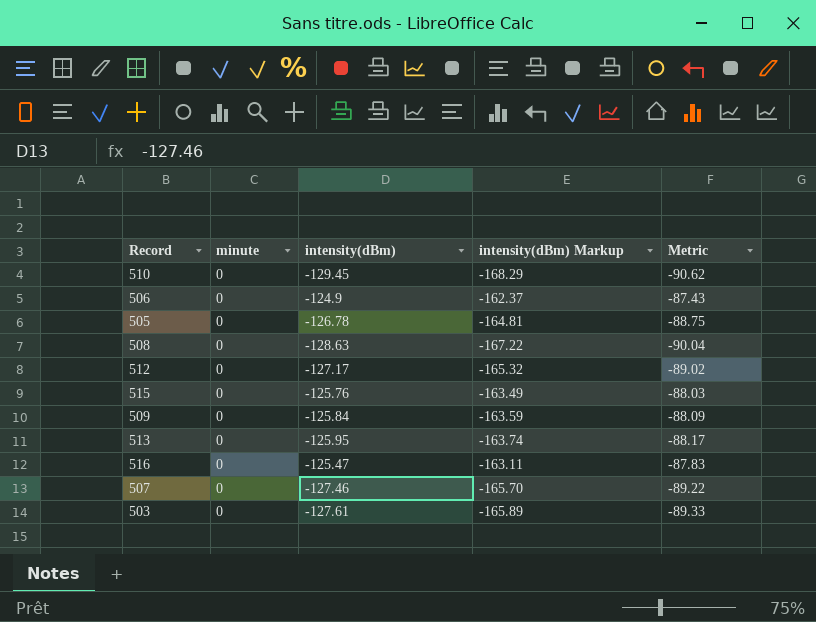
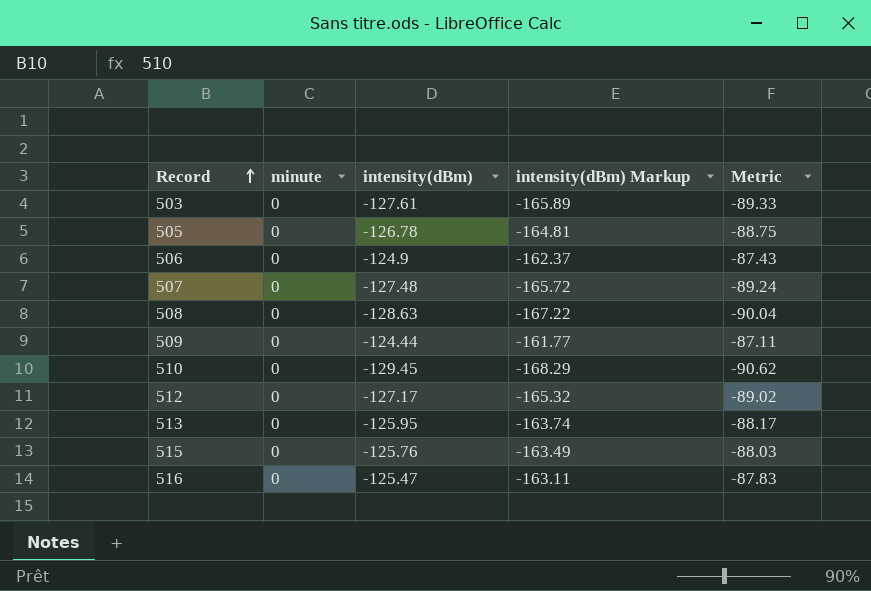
row order: none -> Record ascending
507 | intensity(dBm): -127.46 -> -127.48
507 | intensity(dBm) Markup: -165.70 -> -165.72
507 | Metric: -89.22 -> -89.24
509 | intensity(dBm): -125.84 -> -124.44
509 | intensity(dBm) Markup: -163.59 -> -161.77
509 | Metric: -88.09 -> -87.11

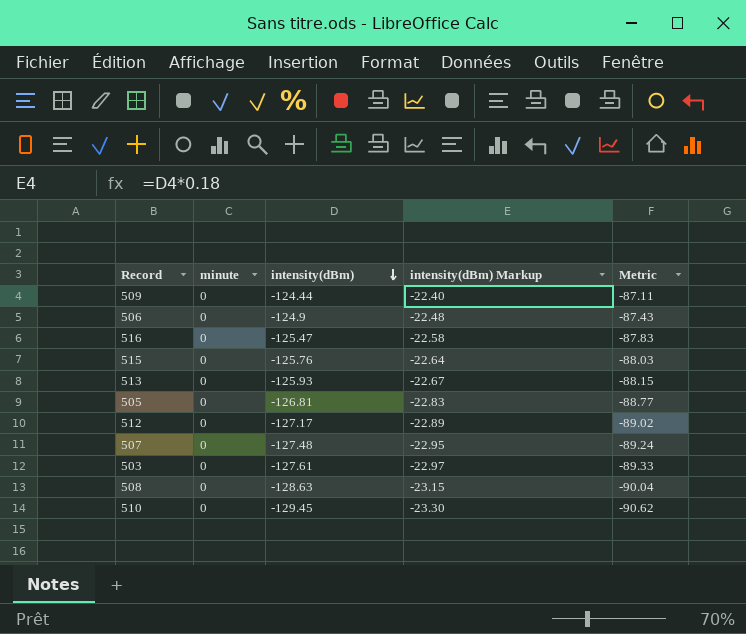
row order: Record ascending -> intensity(dBm) descending
column intensity(dBm) Markup | formula: [intensity(dBm)] * 1.3 -> [intensity(dBm)] * 0.18
513 | intensity(dBm): -125.95 -> -125.93
513 | Metric: -88.17 -> -88.15
505 | intensity(dBm): -126.78 -> -126.81
505 | Metric: -88.75 -> -88.77

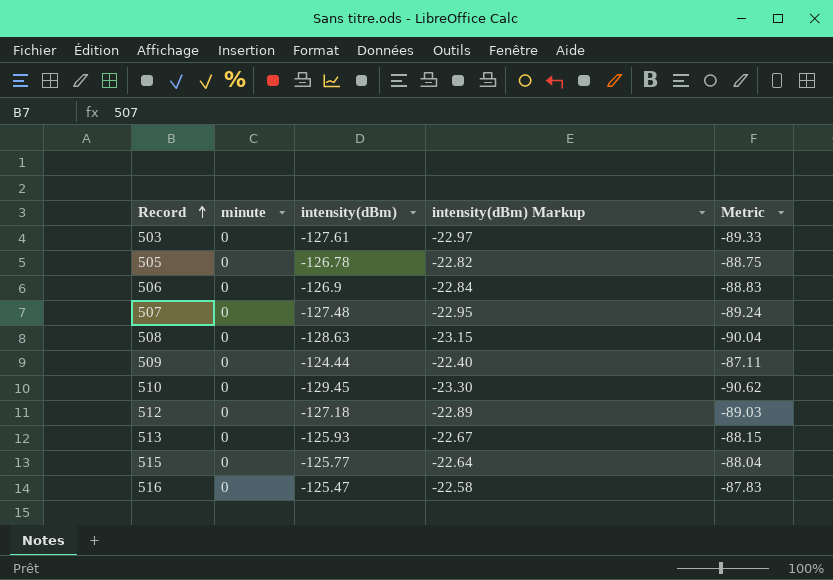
row order: intensity(dBm) descending -> Record ascending
505 | intensity(dBm): -126.81 -> -126.78
505 | intensity(dBm) Markup: -22.83 -> -22.82
505 | Metric: -88.77 -> -88.75
506 | intensity(dBm): -124.9 -> -126.9
506 | intensity(dBm) Markup: -22.48 -> -22.84
506 | Metric: -87.43 -> -88.83
512 | intensity(dBm): -127.17 -> -127.18
512 | Metric: -89.02 -> -89.03
515 | intensity(dBm): -125.76 -> -125.77
515 | Metric: -88.03 -> -88.04

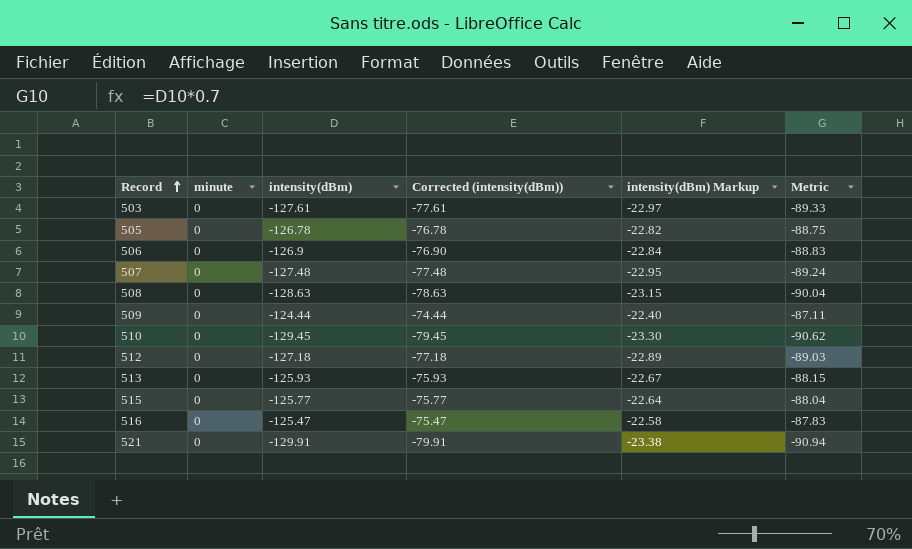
column Corrected (intensity(dBm)) | formula: none -> [intensity(dBm)] + 50
row 521: none -> 0 | -129.91 | -79.91 | -23.38 | -90.94

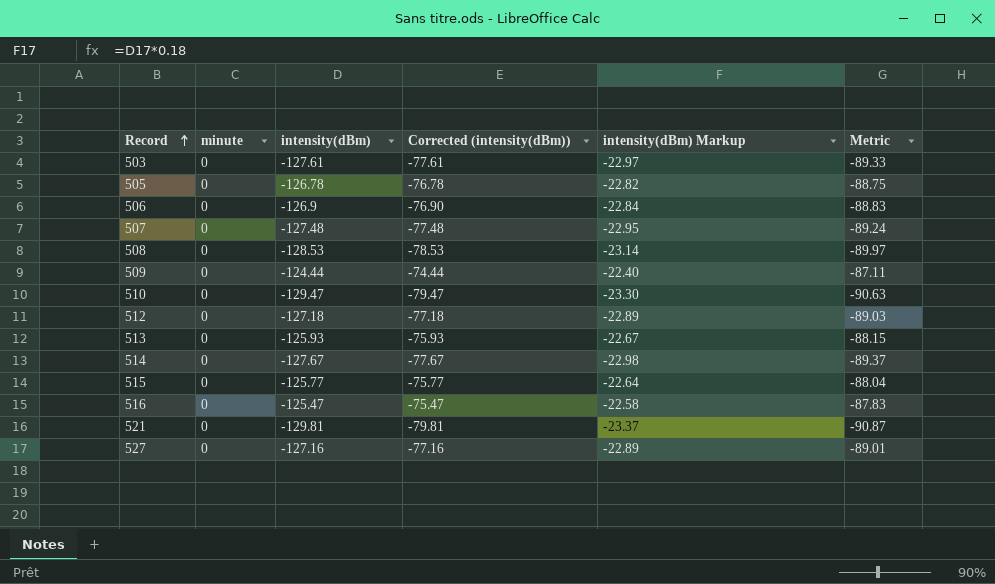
508 | intensity(dBm): -128.63 -> -128.53
508 | Corrected (intensity(dBm)): -78.63 -> -78.53
508 | intensity(dBm) Markup: -23.15 -> -23.14
508 | Metric: -90.04 -> -89.97
510 | intensity(dBm): -129.45 -> -129.47
510 | Corrected (intensity(dBm)): -79.45 -> -79.47
510 | Metric: -90.62 -> -90.63
row 514: none -> 0 | -127.67 | -77.67 | -22.98 | -89.37
521 | intensity(dBm): -129.91 -> -129.81
521 | Corrected (intensity(dBm)): -79.91 -> -79.81
521 | intensity(dBm) Markup: -23.38 -> -23.37
521 | Metric: -90.94 -> -90.87
row 527: none -> 0 | -127.16 | -77.16 | -22.89 | -89.01

